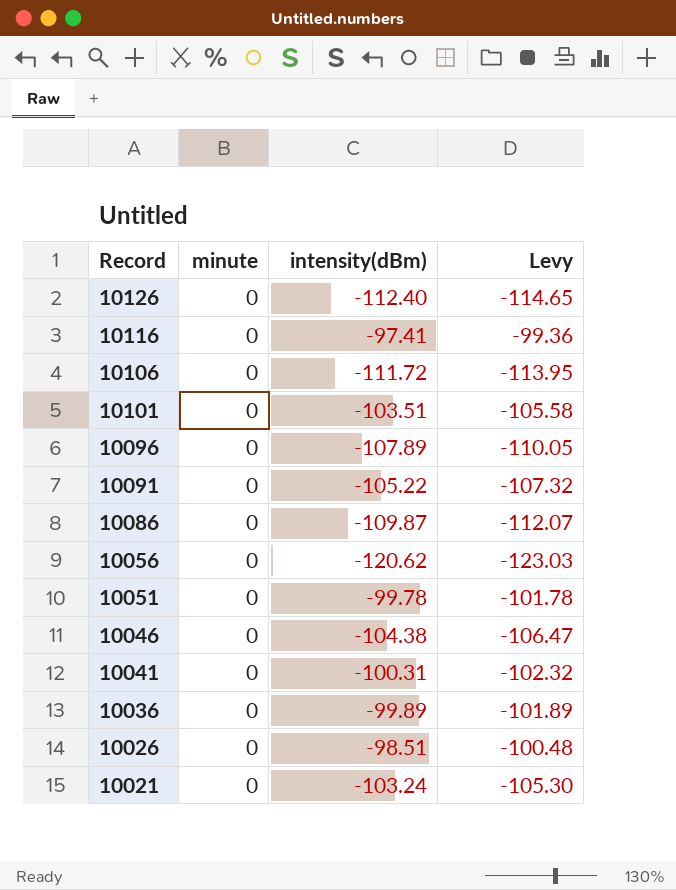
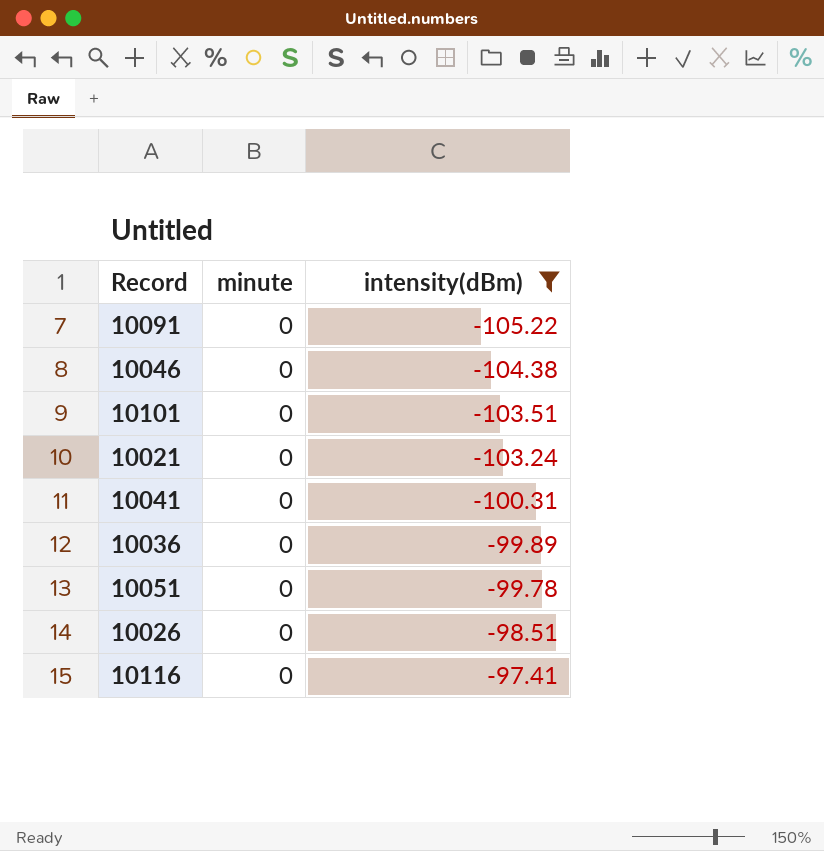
filter: none -> intensity(dBm) >= -105.22
row order: Record descending -> intensity(dBm) ascending
column Levy | formula: [intensity(dBm)] * 1.02 -> none

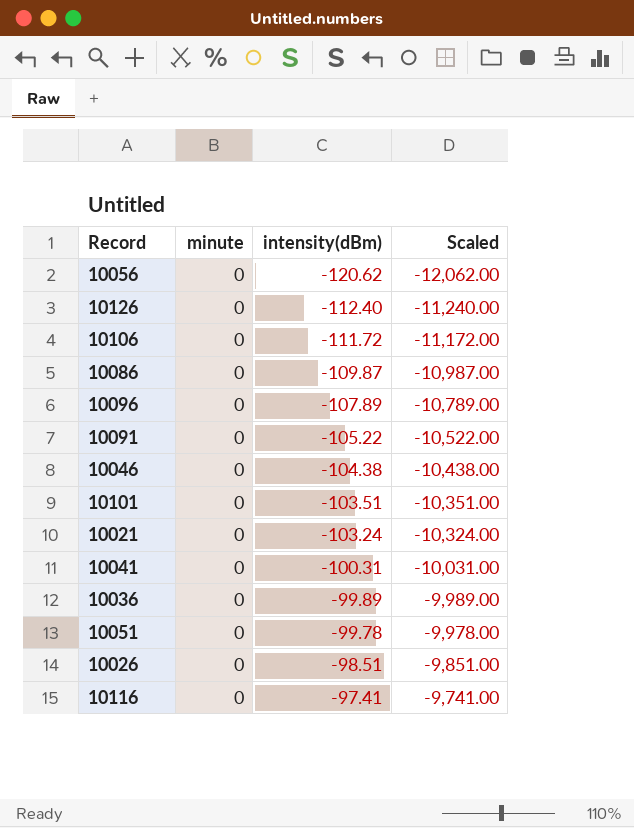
filter: intensity(dBm) >= -105.22 -> none
column Scaled | formula: none -> [intensity(dBm)] * 100

